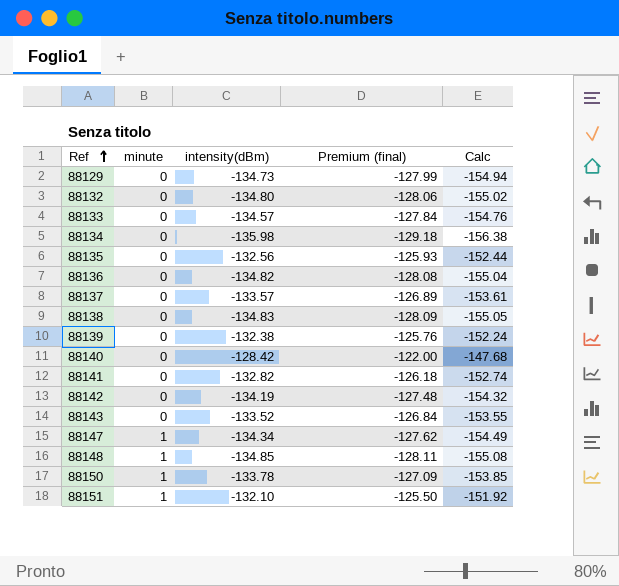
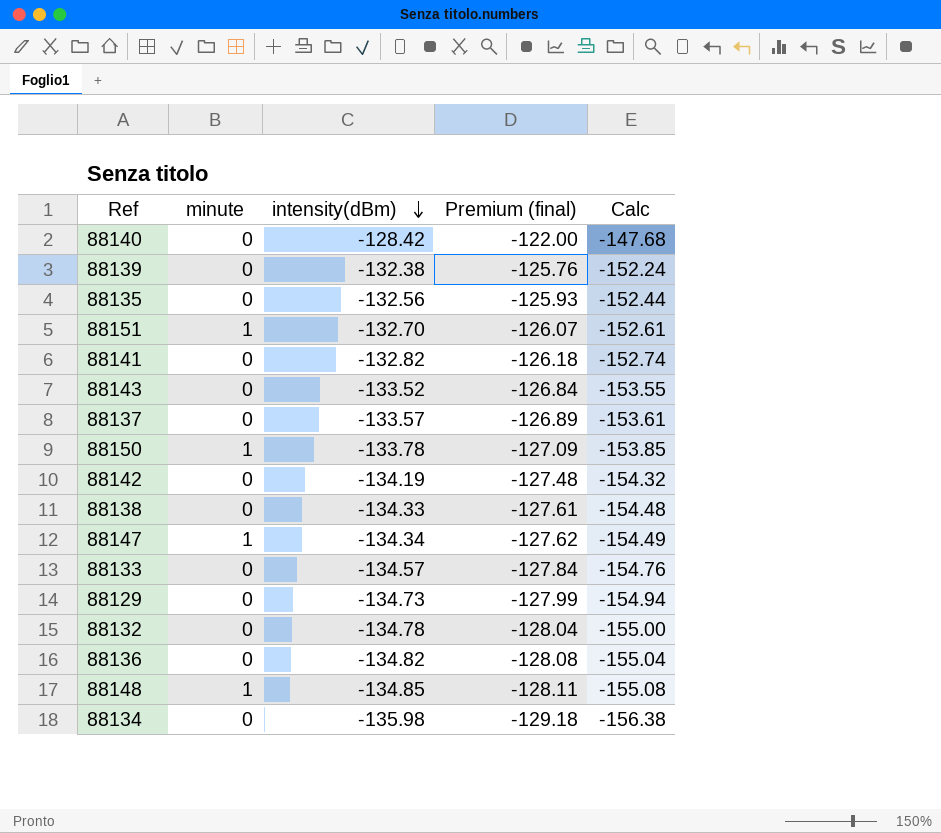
row order: Ref ascending -> intensity(dBm) descending
88151 | intensity(dBm): -132.10 -> -132.70
88151 | Premium (final): -125.50 -> -126.07
88151 | Calc: -151.92 -> -152.61
88138 | intensity(dBm): -134.83 -> -134.33
88138 | Premium (final): -128.09 -> -127.61
88138 | Calc: -155.05 -> -154.48
88132 | intensity(dBm): -134.80 -> -134.78
88132 | Premium (final): -128.06 -> -128.04
88132 | Calc: -155.02 -> -155.00

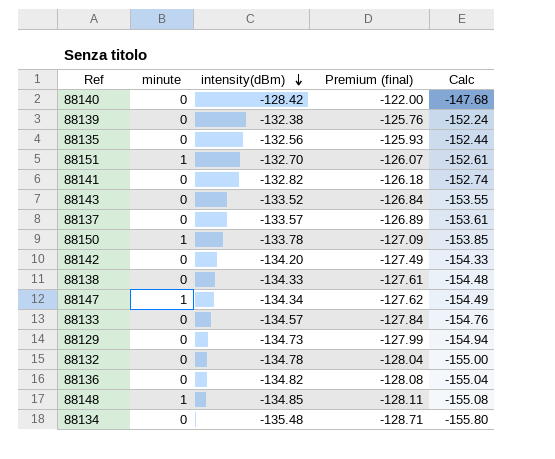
88142 | intensity(dBm): -134.19 -> -134.20
88142 | Premium (final): -127.48 -> -127.49
88142 | Calc: -154.32 -> -154.33
88134 | intensity(dBm): -135.98 -> -135.48
88134 | Premium (final): -129.18 -> -128.71
88134 | Calc: -156.38 -> -155.80

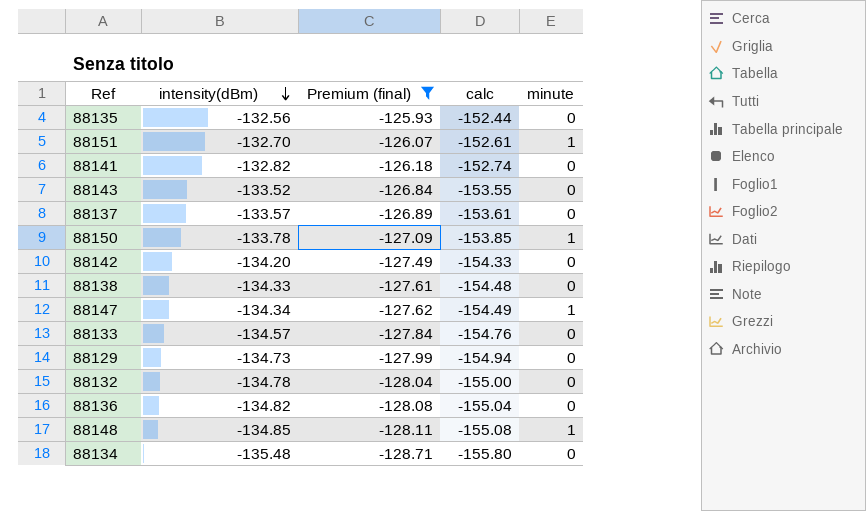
filter: none -> Premium (final) <= -125.93
column name: Calc -> calc
column minute | position: 2 -> 5

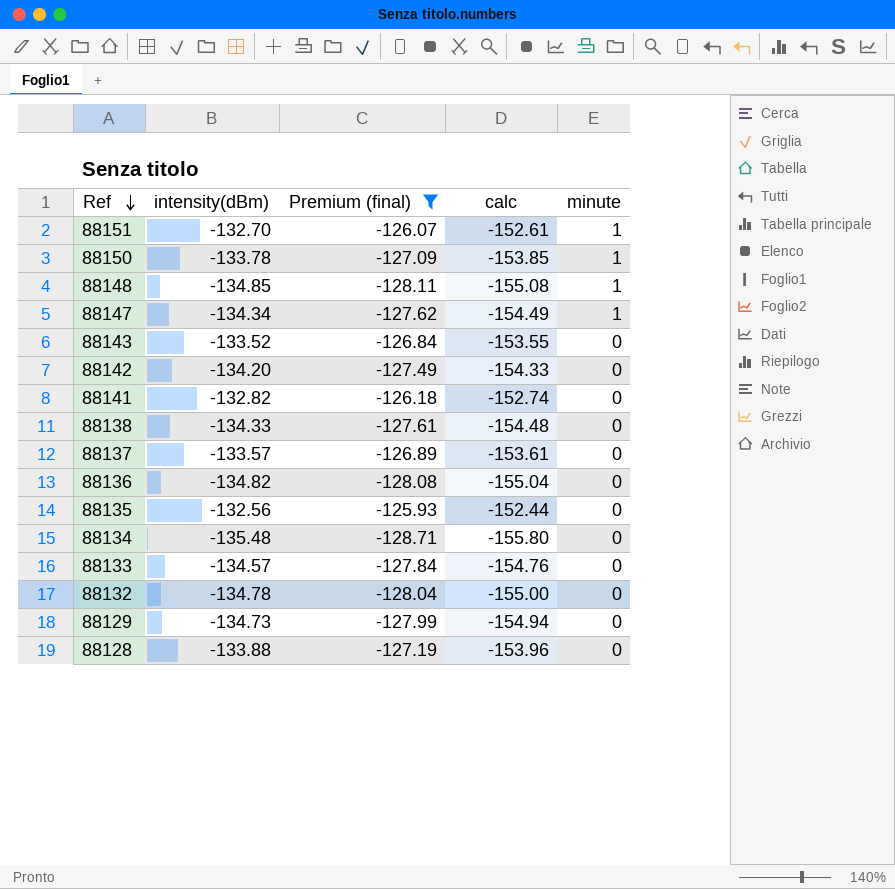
row order: intensity(dBm) descending -> Ref descending
row 88128: none -> -133.88 | -127.19 | -153.96 | 0

